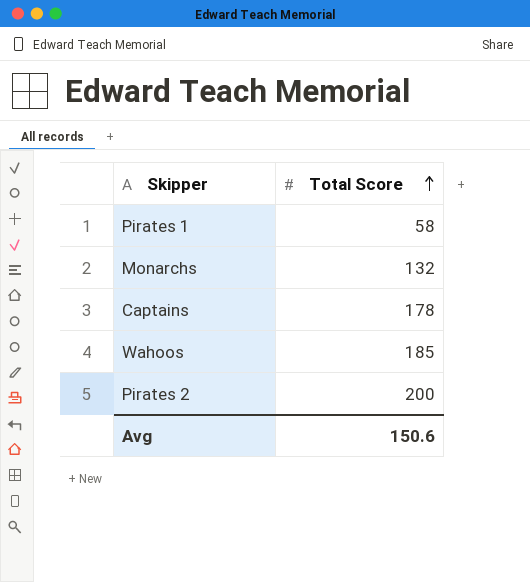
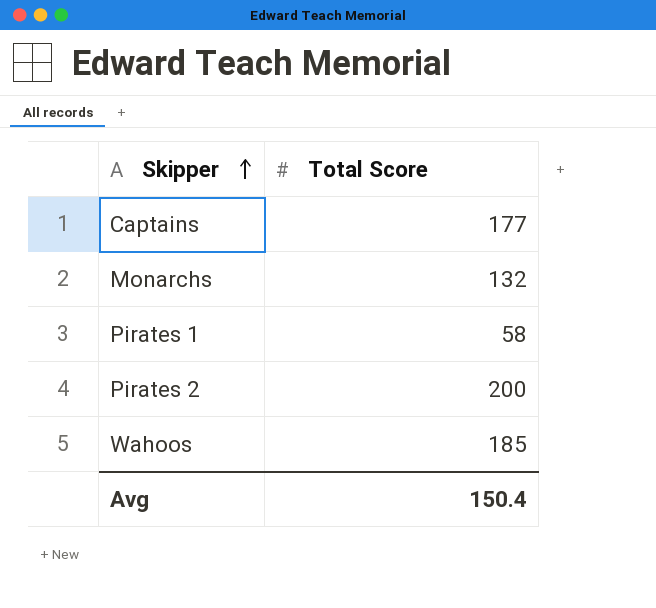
row order: Total Score ascending -> Skipper ascending
Captains | Total Score: 178 -> 177
Avg | Total Score: 150.6 -> 150.4

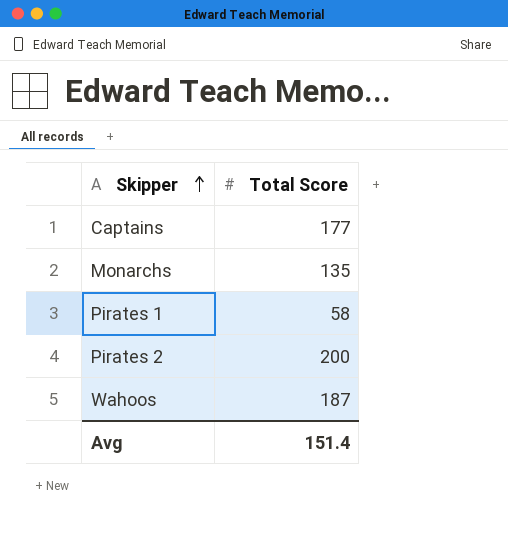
Monarchs | Total Score: 132 -> 135
Wahoos | Total Score: 185 -> 187
Avg | Total Score: 150.4 -> 151.4

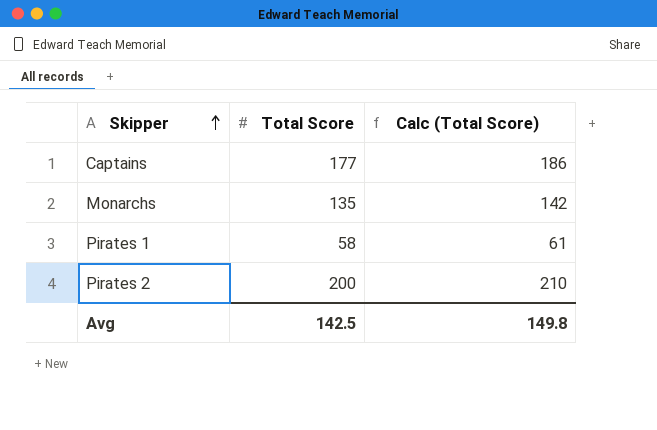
column Calc (Total Score) | formula: none -> [Total Score] * 1.05
row Wahoos: 187 -> none
Avg | Total Score: 151.4 -> 142.5

